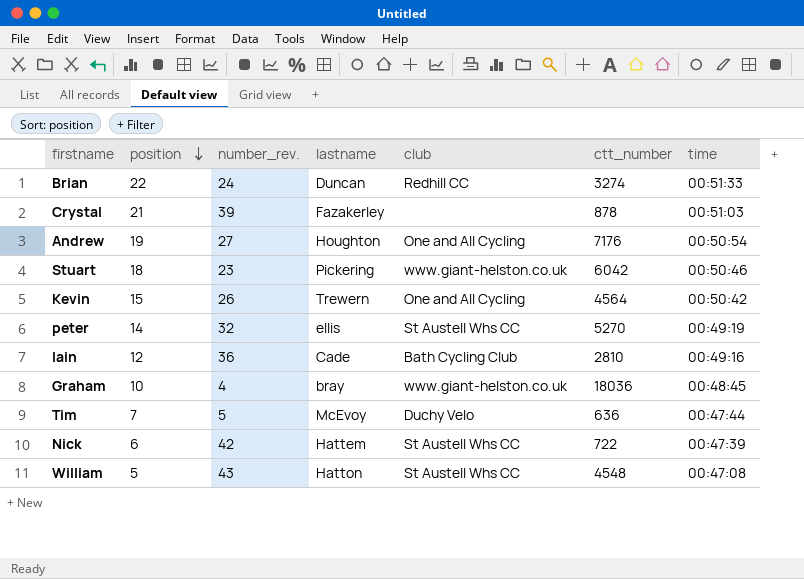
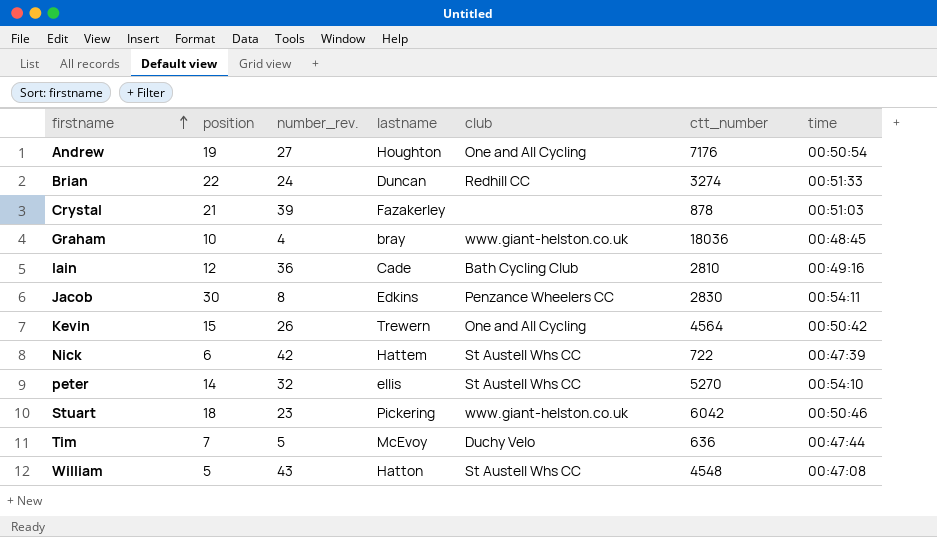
row order: position descending -> firstname ascending
row Jacob: none -> 30 | 8 | Edkins | Penzance Wheelers CC | 2830 | 00:54:11
peter | time: 00:49:19 -> 00:54:10

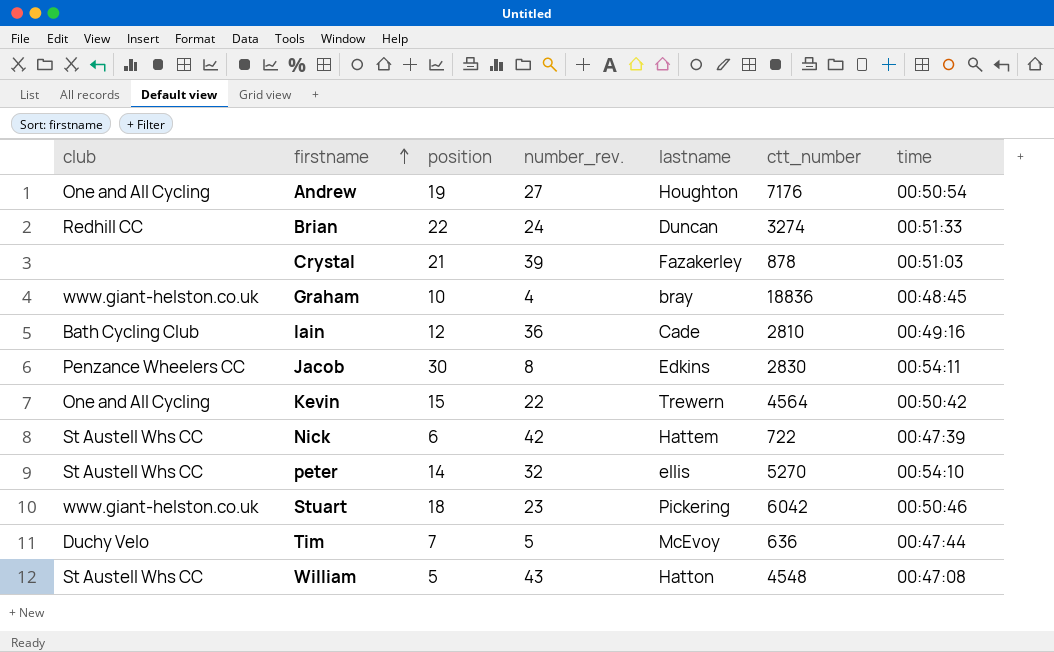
column club | position: 5 -> 1
Graham | ctt_number: 18036 -> 18836
Kevin | number_rev.: 26 -> 22

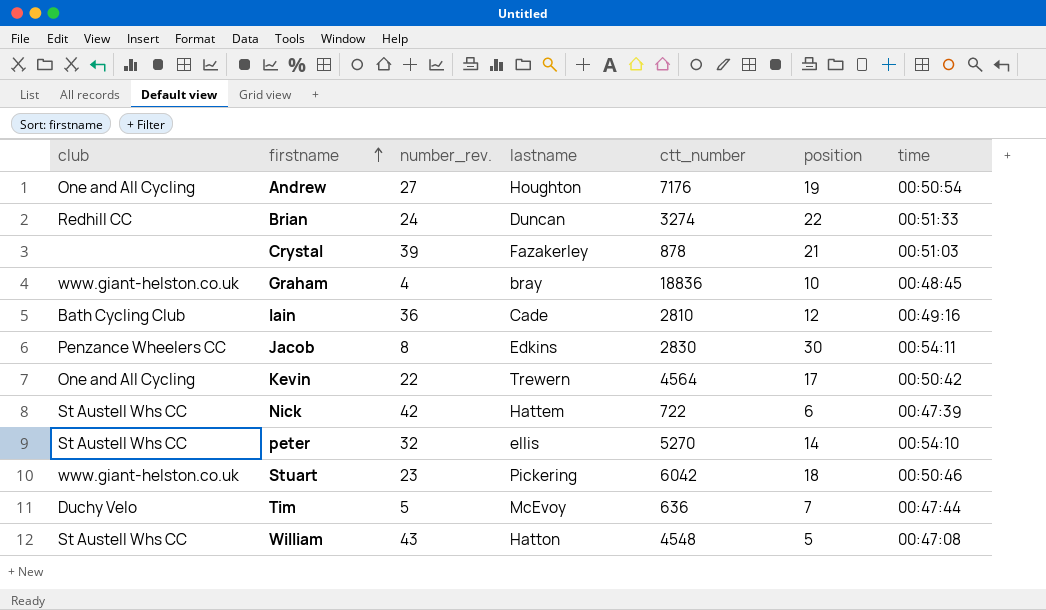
column position | position: 3 -> 6
Kevin | position: 15 -> 17

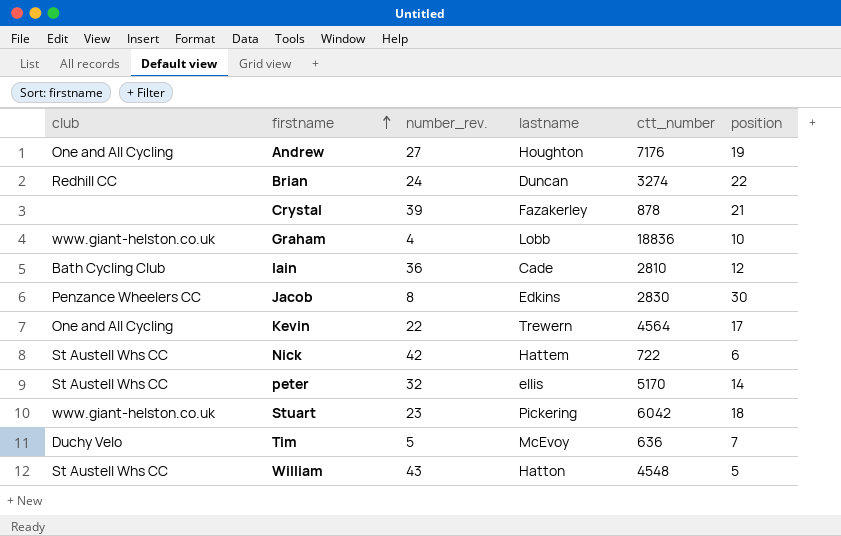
column time | position: 7 -> none
Graham | lastname: bray -> Lobb
peter | ctt_number: 5270 -> 5170

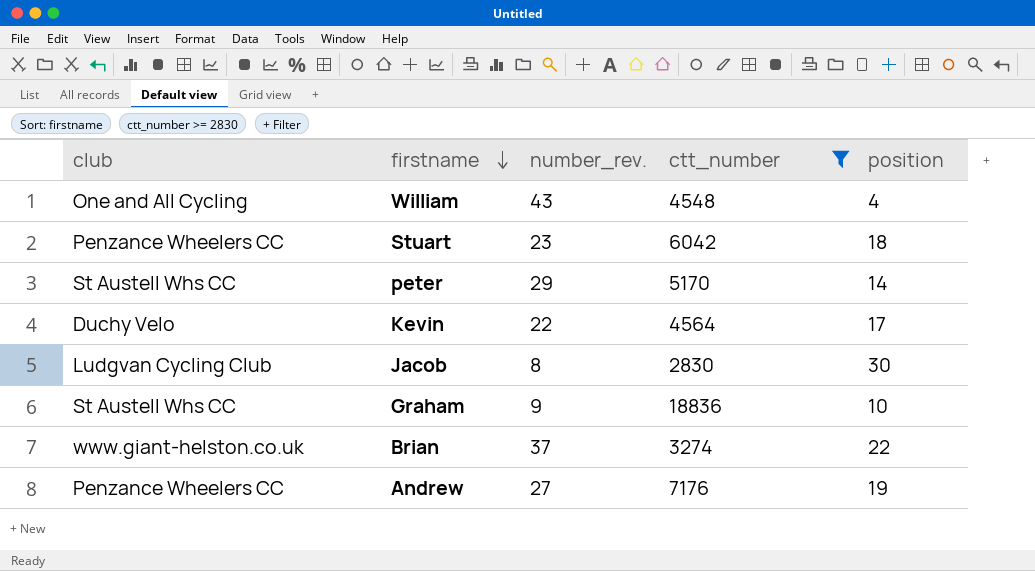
filter: none -> ctt_number >= 2830
row order: firstname ascending -> firstname descending
column lastname | position: 4 -> none
William | club: St Austell Whs CC -> One and All Cycling
William | position: 5 -> 4
Stuart | club: www.giant-helston.co.uk -> Penzance Wheelers CC
peter | number_rev.: 32 -> 29
Kevin | club: One and All Cycling -> Duchy Velo
Jacob | club: Penzance Wheelers CC -> Ludgvan Cycling Club
Graham | club: www.giant-helston.co.uk -> St Austell Whs CC
Graham | number_rev.: 4 -> 9
Brian | club: Redhill CC -> www.giant-helston.co.uk
Brian | number_rev.: 24 -> 37
Andrew | club: One and All Cycling -> Penzance Wheelers CC

